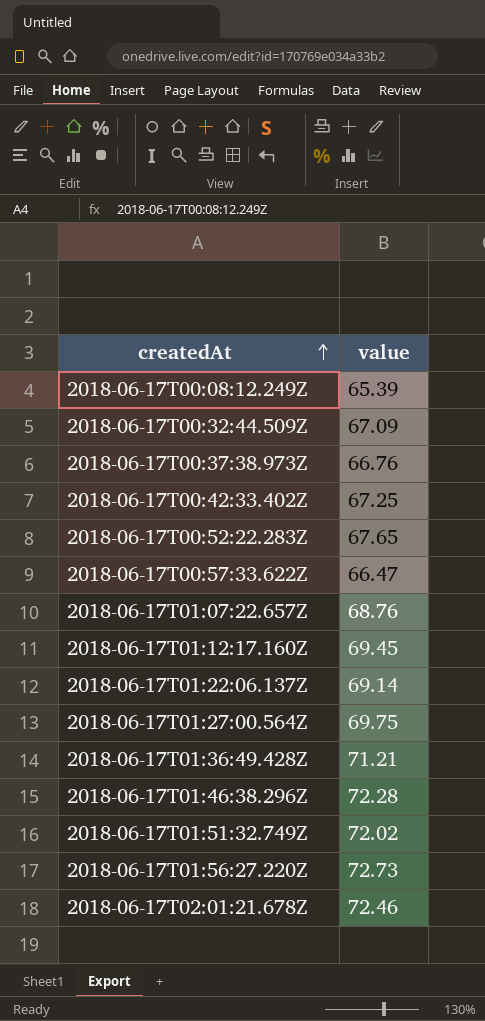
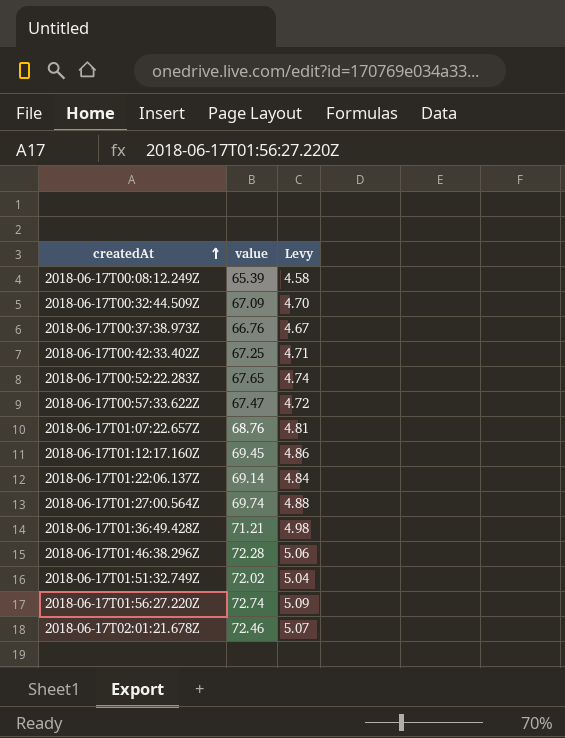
column Levy | formula: none -> [value] * 0.07
2018-06-17T00:57:33.622Z | value: 66.47 -> 67.47
2018-06-17T01:27:00.564Z | value: 69.75 -> 69.74
2018-06-17T01:56:27.220Z | value: 72.73 -> 72.74

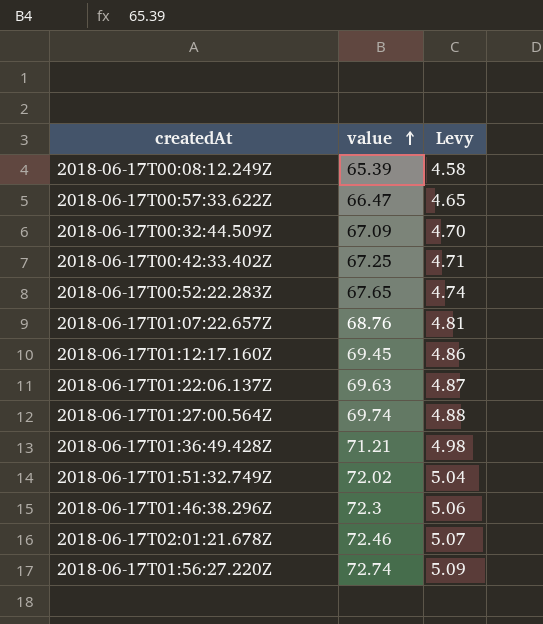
row order: createdAt ascending -> value ascending
row 2018-06-17T00:37:38.973Z: 66.76 | 4.67 -> none
2018-06-17T00:57:33.622Z | value: 67.47 -> 66.47
2018-06-17T00:57:33.622Z | Levy: 4.72 -> 4.65
2018-06-17T01:22:06.137Z | value: 69.14 -> 69.63
2018-06-17T01:22:06.137Z | Levy: 4.84 -> 4.87
2018-06-17T01:46:38.296Z | value: 72.28 -> 72.3

